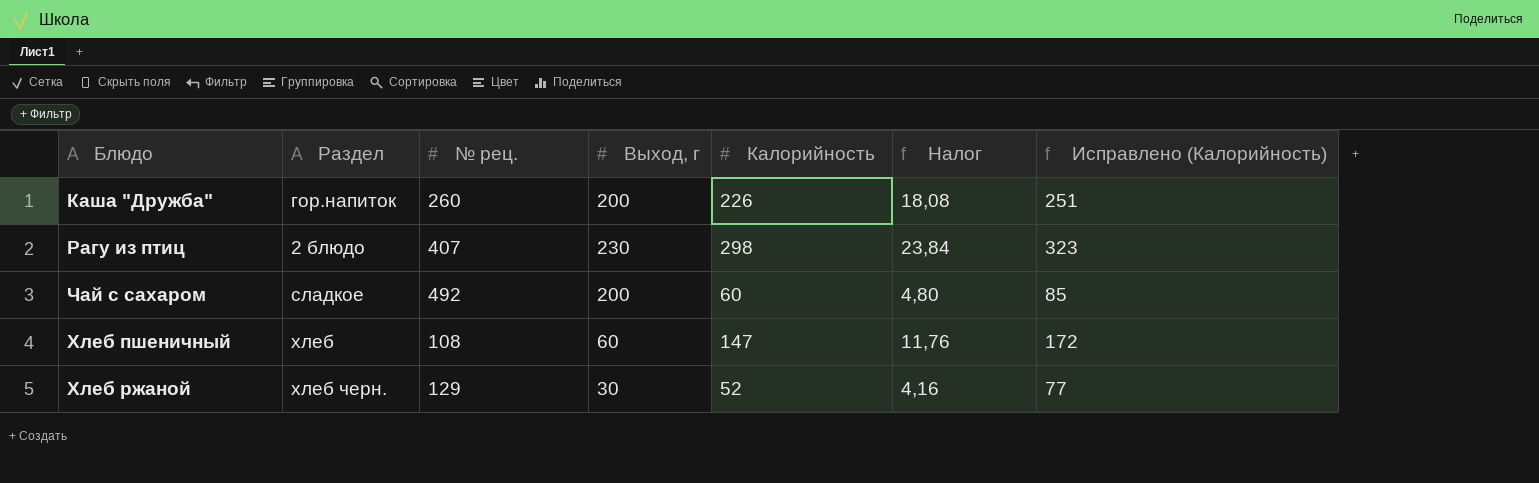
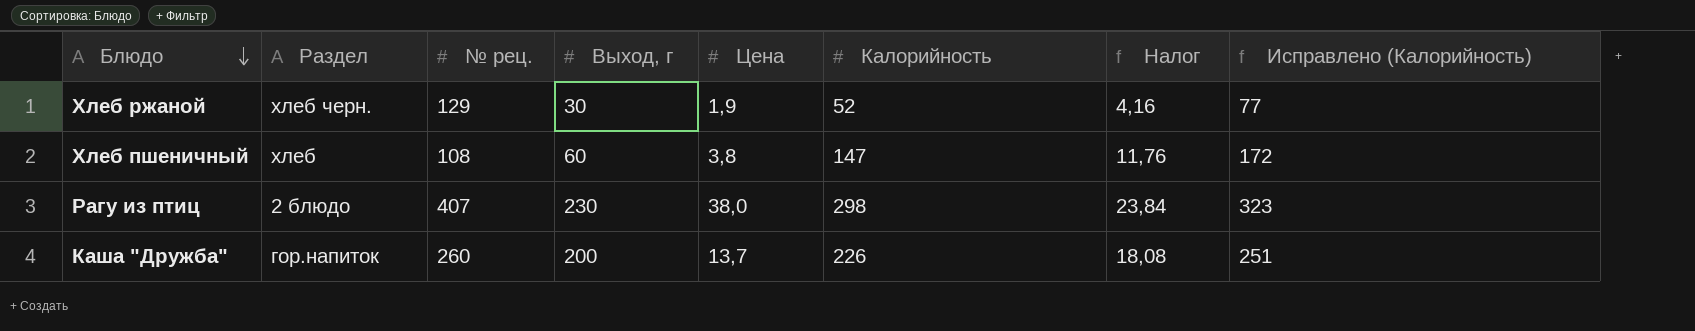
row order: none -> Блюдо descending
column Цена | position: none -> 5
row Чай с сахаром: сладкое | 492 | 200 | 60 | 4,80 | 85 -> none

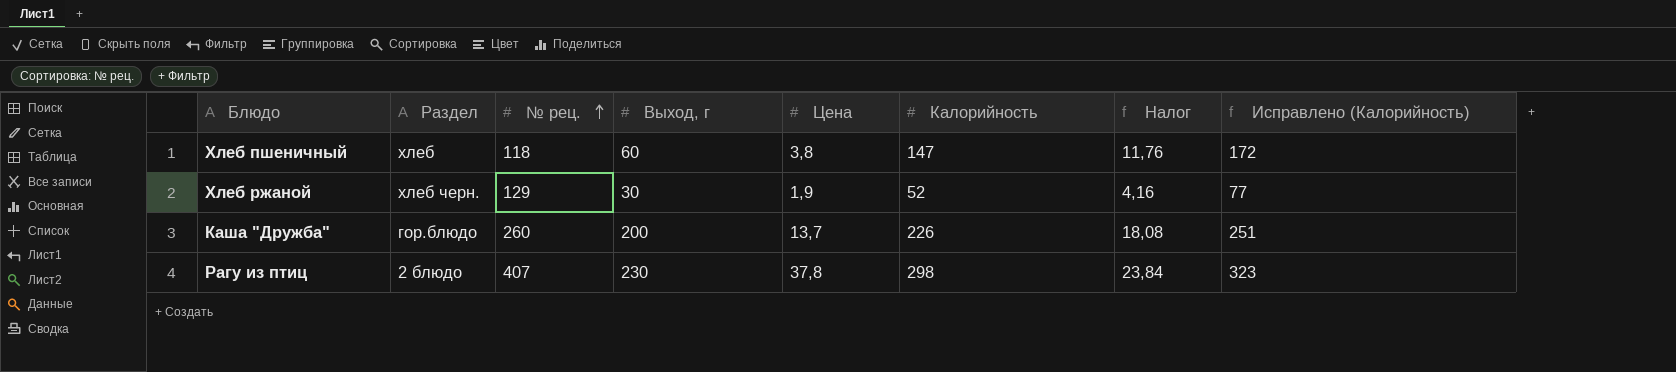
row order: Блюдо descending -> № рец. ascending
Хлеб пшеничный | № рец.: 108 -> 118
Каша "Дружба" | Раздел: гор.напиток -> гор.блюдо
Рагу из птиц | Цена: 38,0 -> 37,8

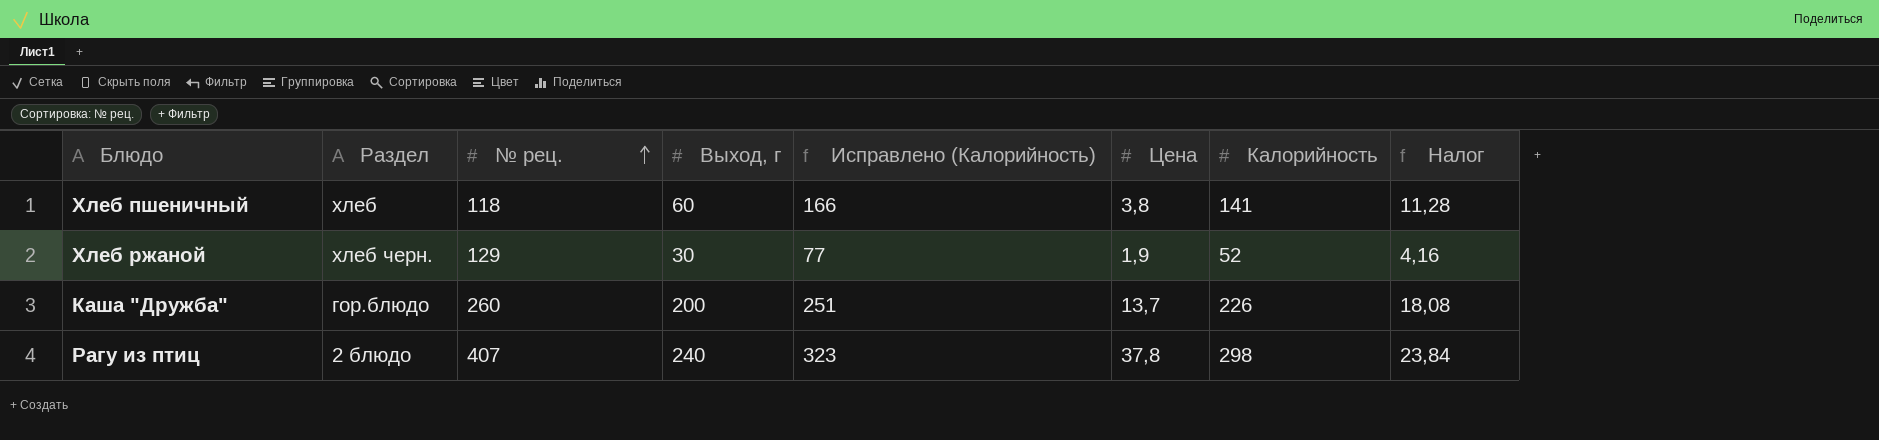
column Исправлено (Калорийность) | position: 8 -> 5
Хлеб пшеничный | Исправлено (Калорийность): 172 -> 166
Хлеб пшеничный | Калорийность: 147 -> 141
Хлеб пшеничный | Налог: 11,76 -> 11,28
Рагу из птиц | Выход, г: 230 -> 240

